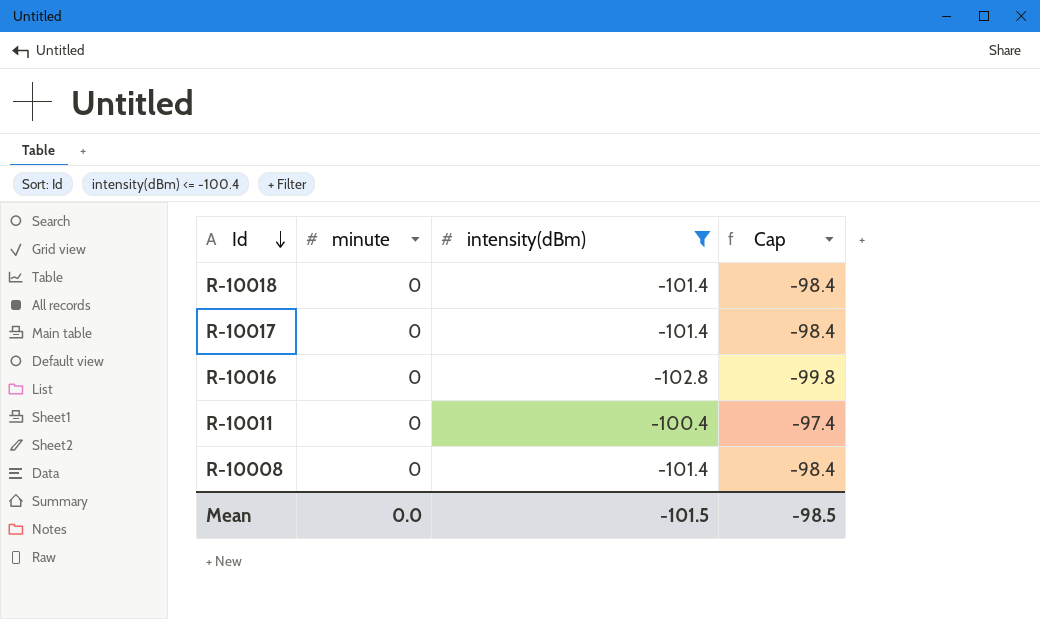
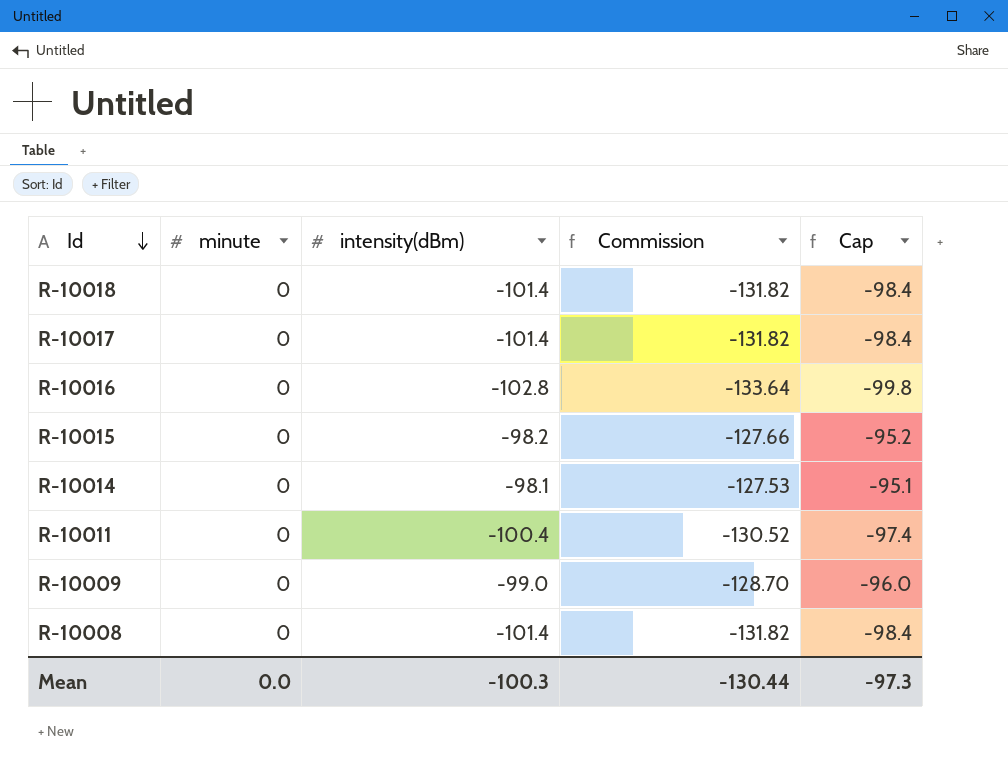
filter: intensity(dBm) <= -100.4 -> none
column Commission | formula: none -> [intensity(dBm)] * 1.3
Mean | intensity(dBm): -101.5 -> -100.3
Mean | Cap: -98.5 -> -97.3

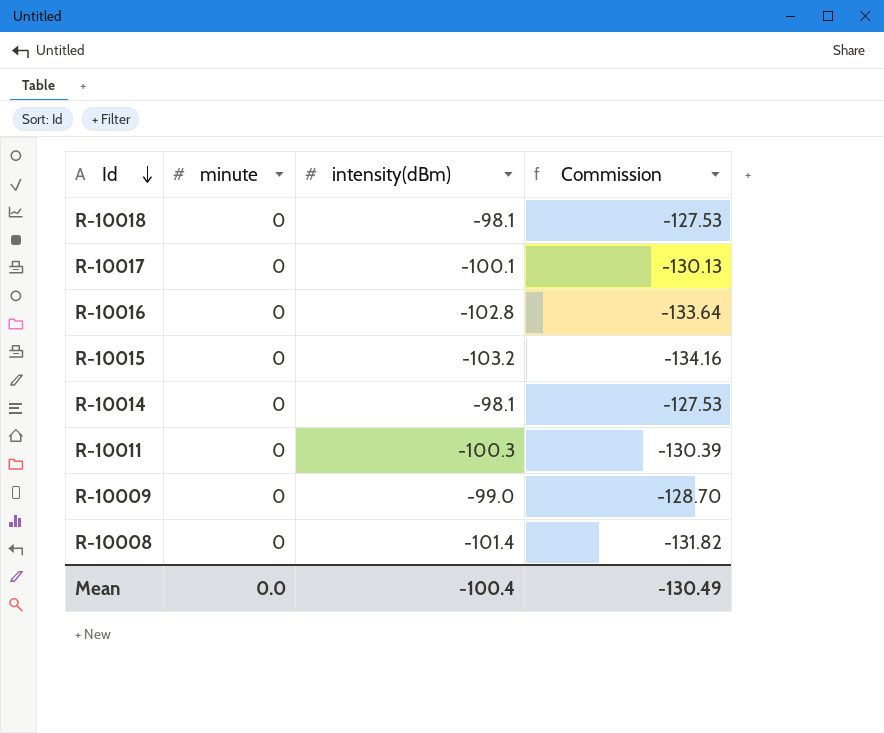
column Cap | formula: [intensity(dBm)] + 3 -> none
R-10018 | intensity(dBm): -101.4 -> -98.1
R-10018 | Commission: -131.82 -> -127.53
R-10017 | intensity(dBm): -101.4 -> -100.1
R-10017 | Commission: -131.82 -> -130.13
R-10015 | intensity(dBm): -98.2 -> -103.2
R-10015 | Commission: -127.66 -> -134.16
R-10011 | intensity(dBm): -100.4 -> -100.3
R-10011 | Commission: -130.52 -> -130.39
Mean | intensity(dBm): -100.3 -> -100.4
Mean | Commission: -130.44 -> -130.49

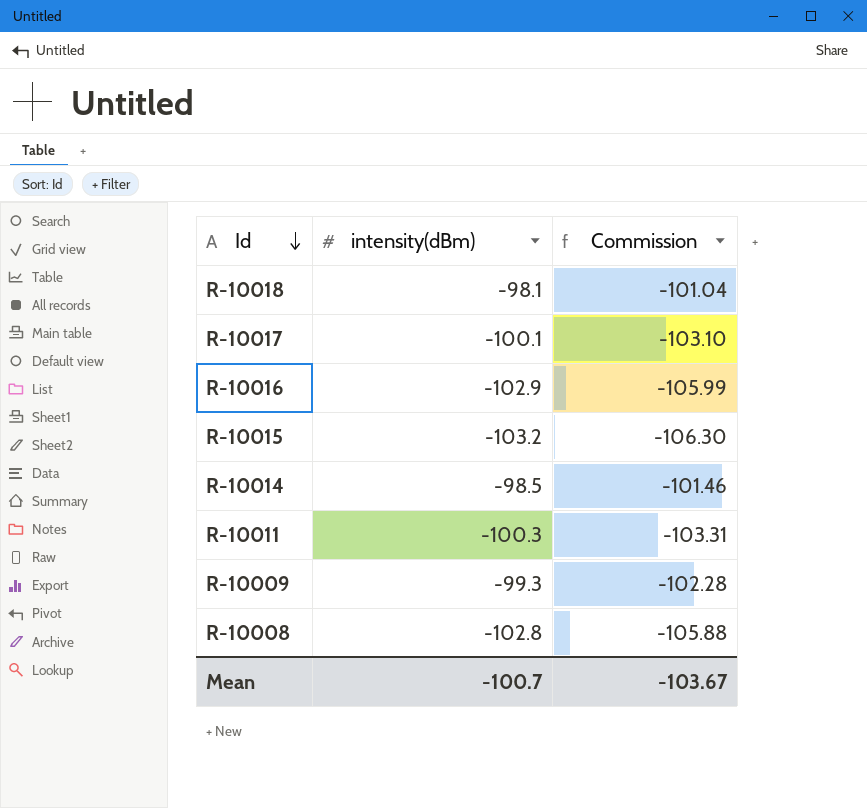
column minute | position: 2 -> none
column Commission | formula: [intensity(dBm)] * 1.3 -> [intensity(dBm)] * 1.03
R-10016 | intensity(dBm): -102.8 -> -102.9
R-10014 | intensity(dBm): -98.1 -> -98.5
R-10009 | intensity(dBm): -99.0 -> -99.3
R-10008 | intensity(dBm): -101.4 -> -102.8
Mean | intensity(dBm): -100.4 -> -100.7
Mean | Commission: -130.49 -> -103.67

